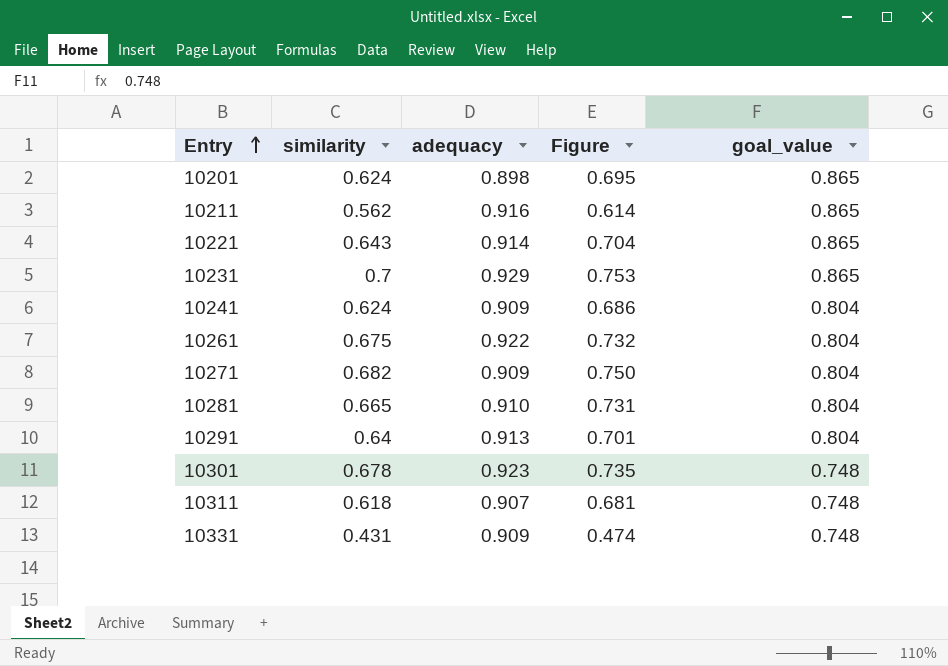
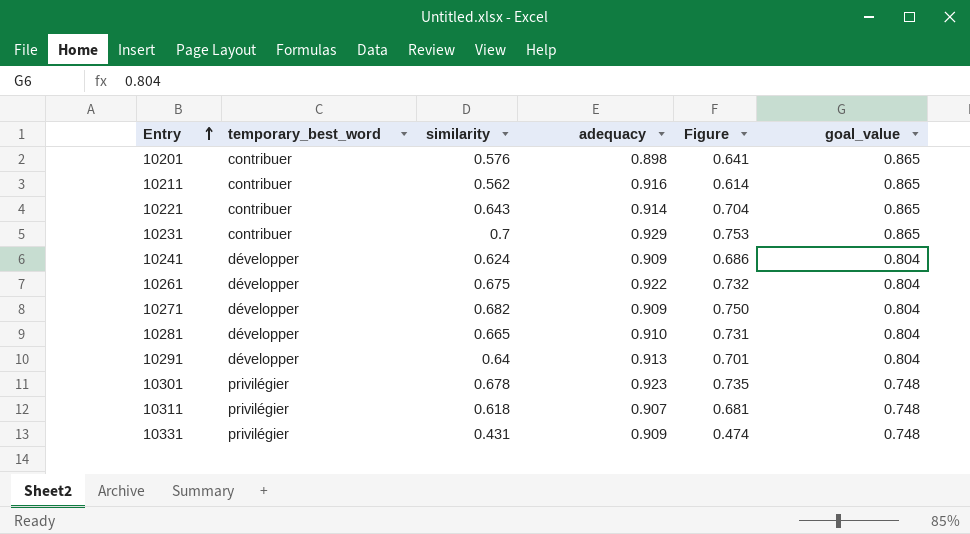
column temporary_best_word | position: none -> 2
10201 | similarity: 0.624 -> 0.576
10201 | Figure: 0.695 -> 0.641

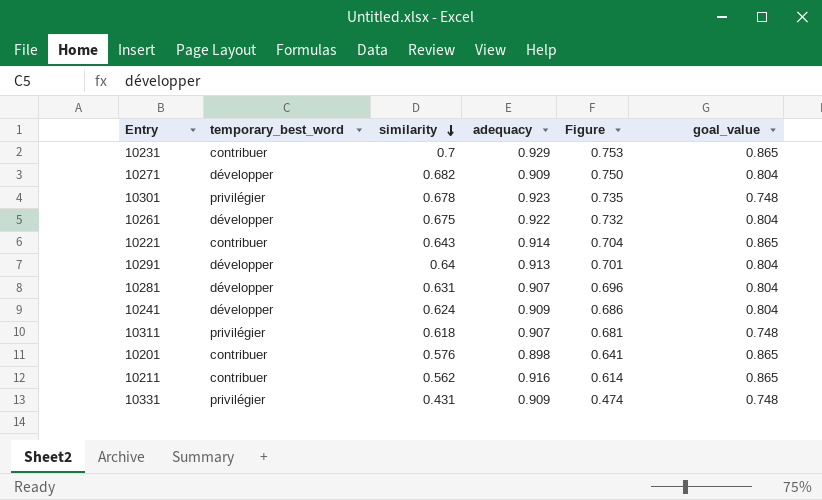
row order: Entry ascending -> similarity descending
10281 | similarity: 0.665 -> 0.631
10281 | adequacy: 0.910 -> 0.907
10281 | Figure: 0.731 -> 0.696

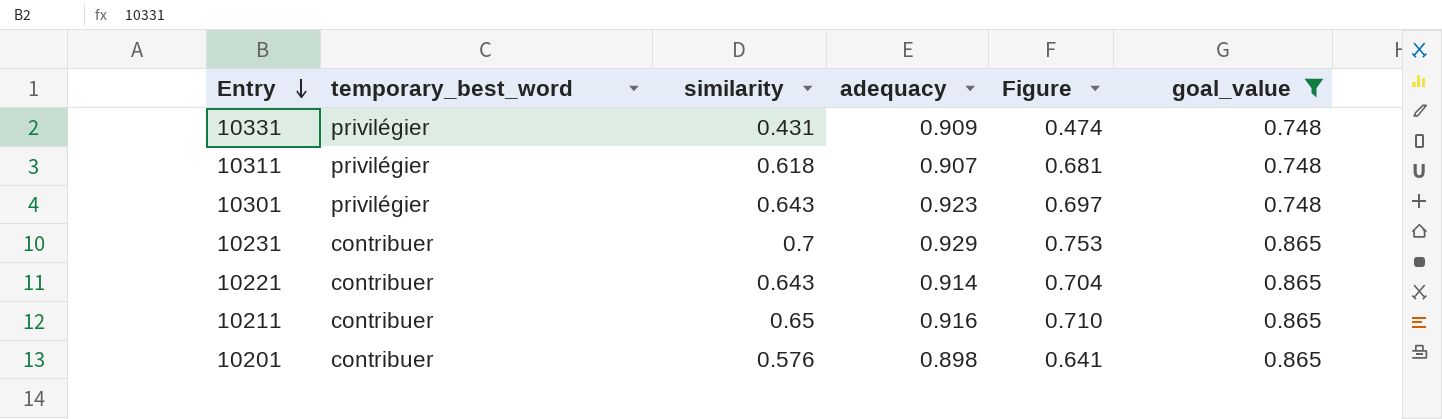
filter: none -> goal_value != 0.804
row order: similarity descending -> Entry descending
10301 | similarity: 0.678 -> 0.643
10301 | Figure: 0.735 -> 0.697
10211 | similarity: 0.562 -> 0.65
10211 | Figure: 0.614 -> 0.710

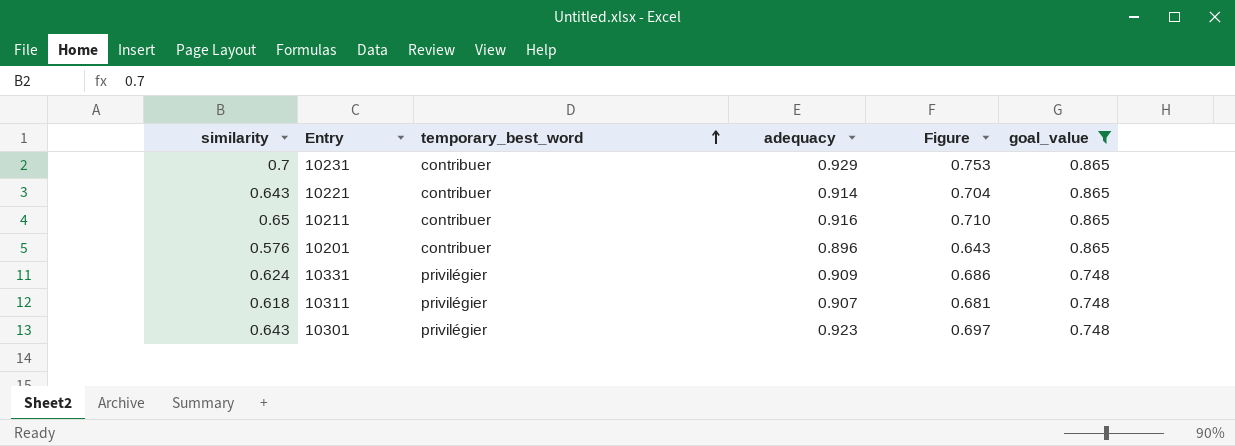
row order: Entry descending -> temporary_best_word ascending
column similarity | position: 3 -> 1
10201 | adequacy: 0.898 -> 0.896
10201 | Figure: 0.641 -> 0.643
10331 | similarity: 0.431 -> 0.624
10331 | Figure: 0.474 -> 0.686

